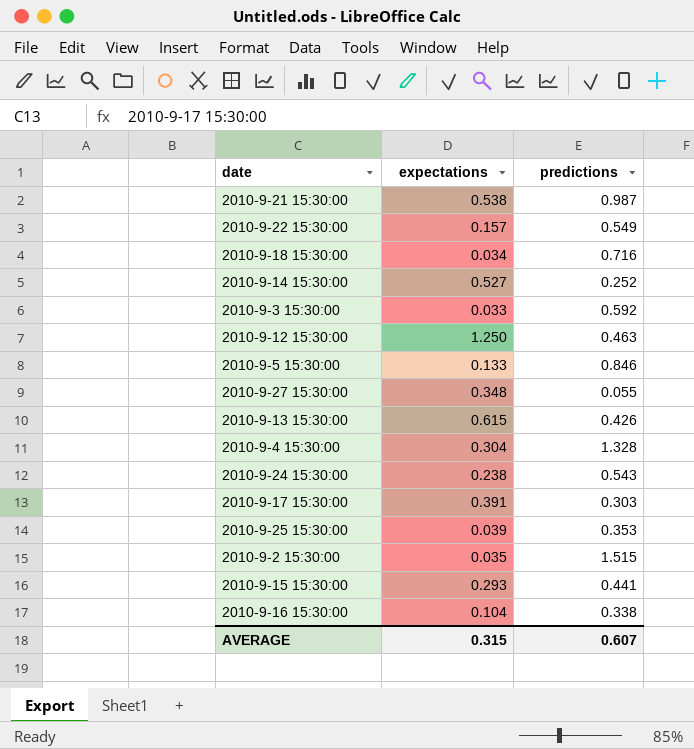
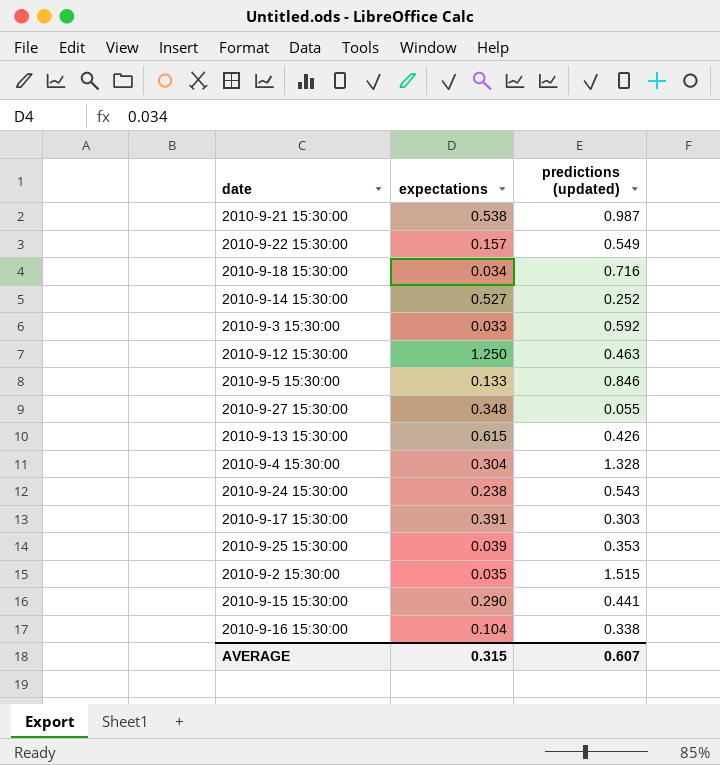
column name: predictions -> predictions (updated)
2010-9-15 15:30:00 | expectations: 0.293 -> 0.290

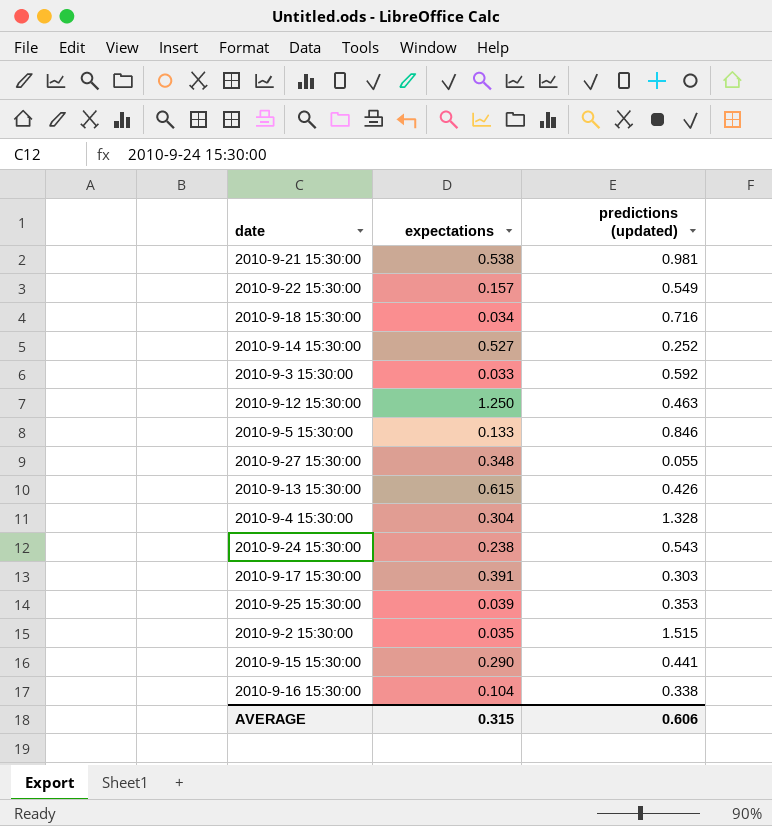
2010-9-21 15:30:00 | predictions (updated): 0.987 -> 0.981
AVERAGE | predictions (updated): 0.607 -> 0.606

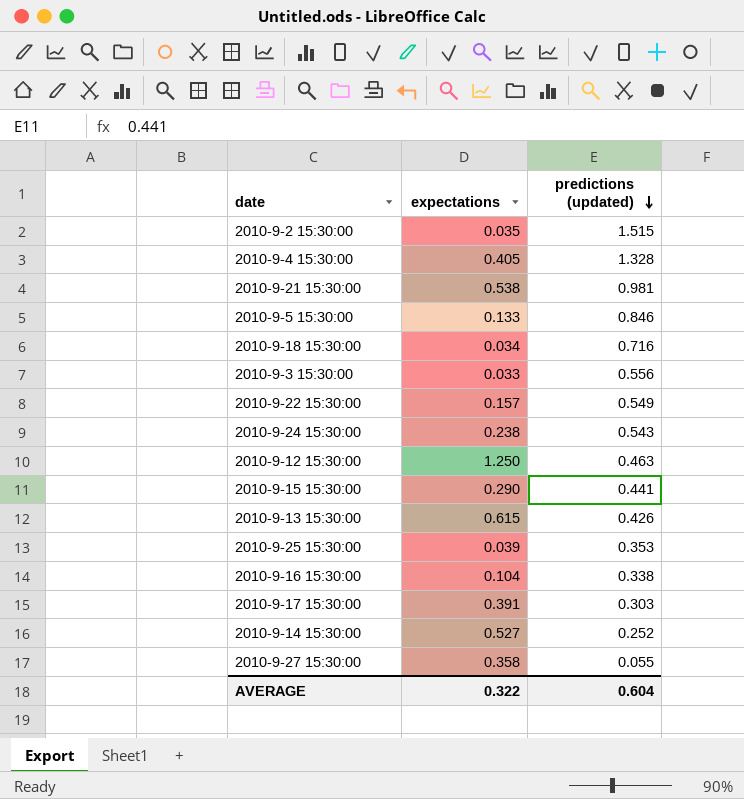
row order: none -> predictions (updated) descending
2010-9-4 15:30:00 | expectations: 0.304 -> 0.405
2010-9-3 15:30:00 | predictions (updated): 0.592 -> 0.556
2010-9-27 15:30:00 | expectations: 0.348 -> 0.358
AVERAGE | expectations: 0.315 -> 0.322
AVERAGE | predictions (updated): 0.606 -> 0.604

